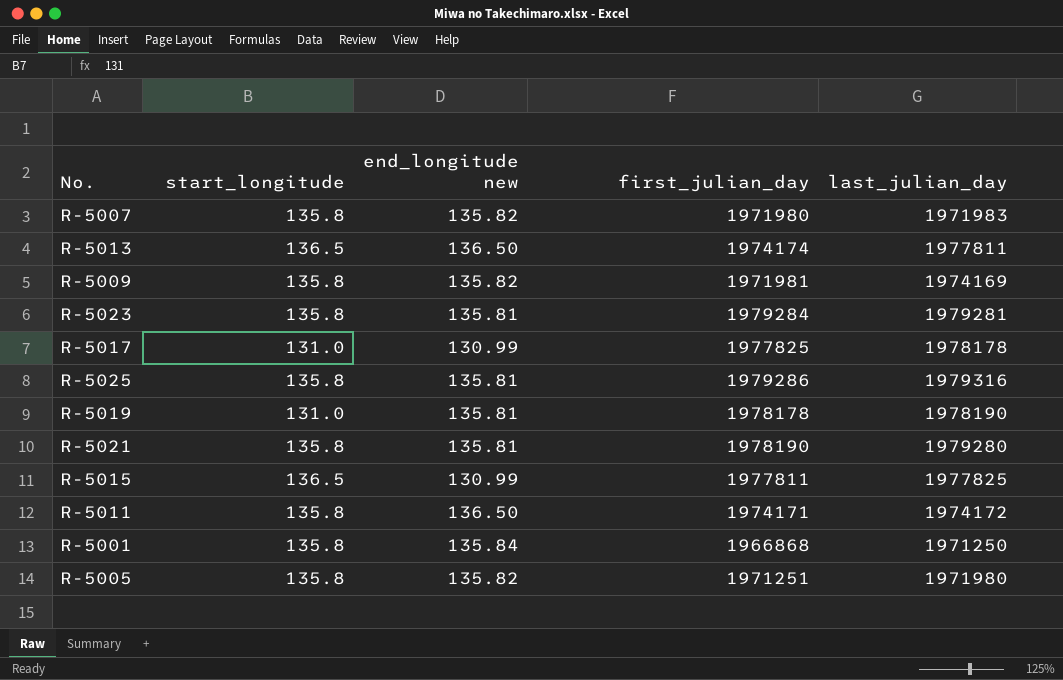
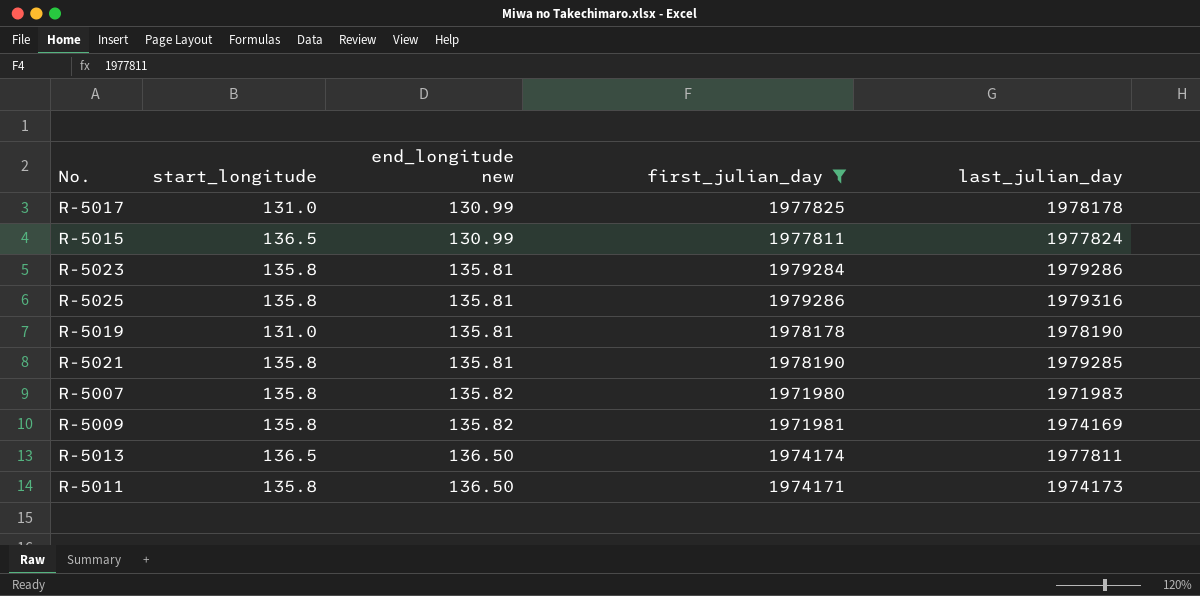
filter: none -> first_julian_day >= 1971980
row order: none -> end_longitude new ascending
R-5015 | last_julian_day: 1977825 -> 1977824
R-5023 | last_julian_day: 1979281 -> 1979286
R-5021 | last_julian_day: 1979280 -> 1979285
R-5011 | last_julian_day: 1974172 -> 1974173

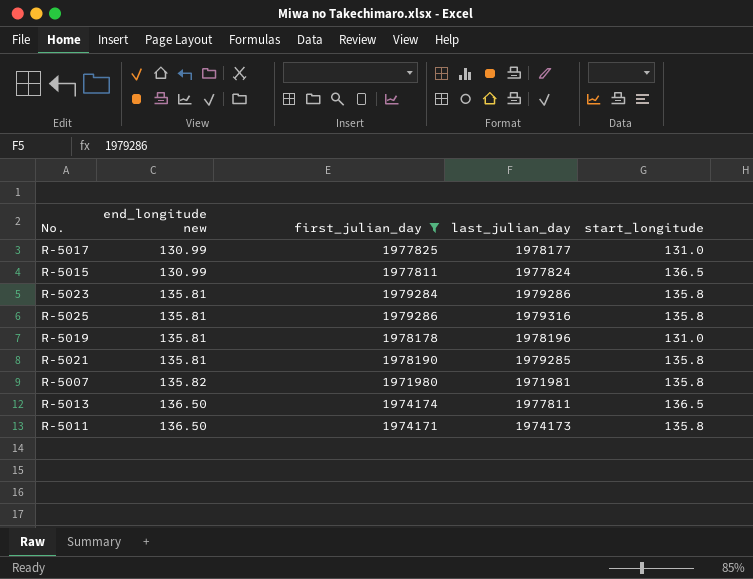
column start_longitude | position: 2 -> 5
row R-5009: 135.8 | 135.82 | 1971981 | 1974169 -> none
R-5017 | last_julian_day: 1978178 -> 1978177
R-5019 | last_julian_day: 1978190 -> 1978196
R-5007 | last_julian_day: 1971983 -> 1971981

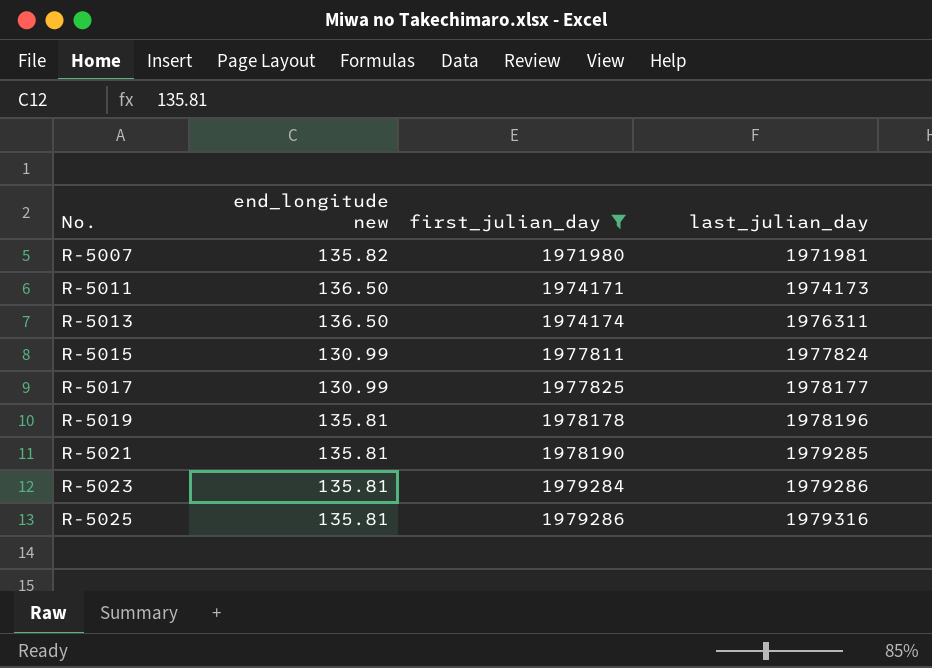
row order: end_longitude new ascending -> No. ascending
column start_longitude | position: 5 -> none
R-5013 | last_julian_day: 1977811 -> 1976311

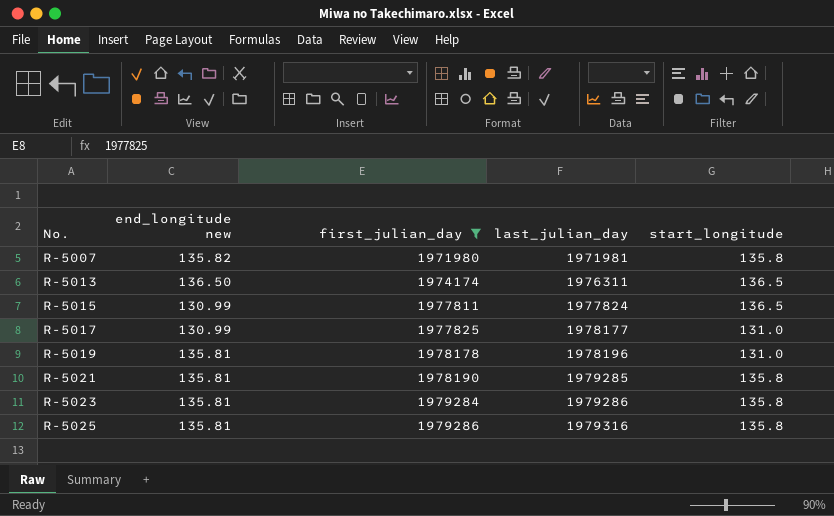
column start_longitude | position: none -> 5
row R-5011: 136.50 | 1974171 | 1974173 -> none

